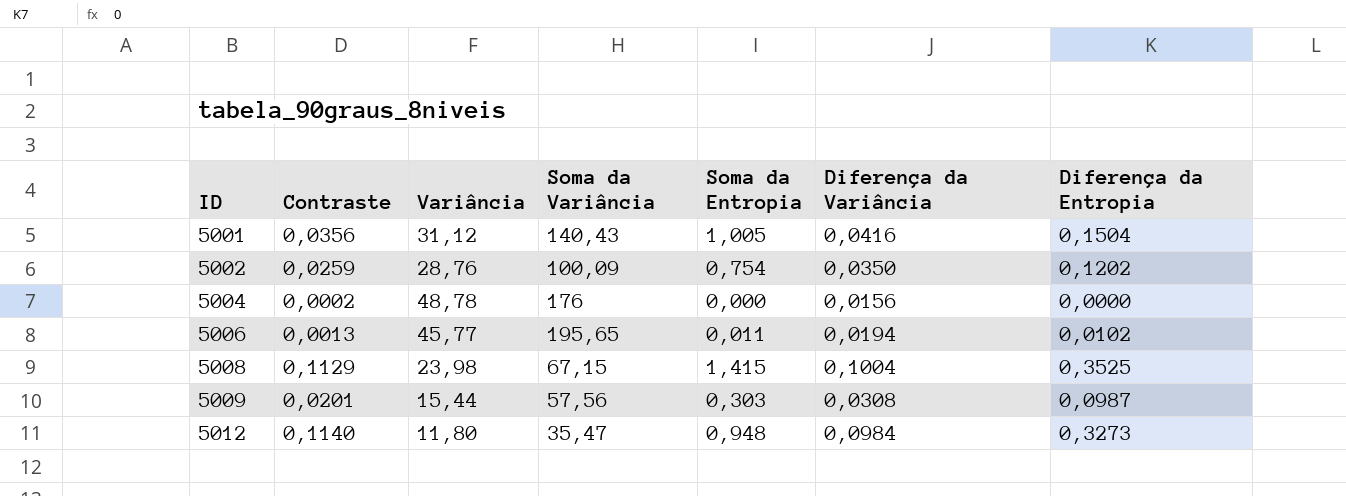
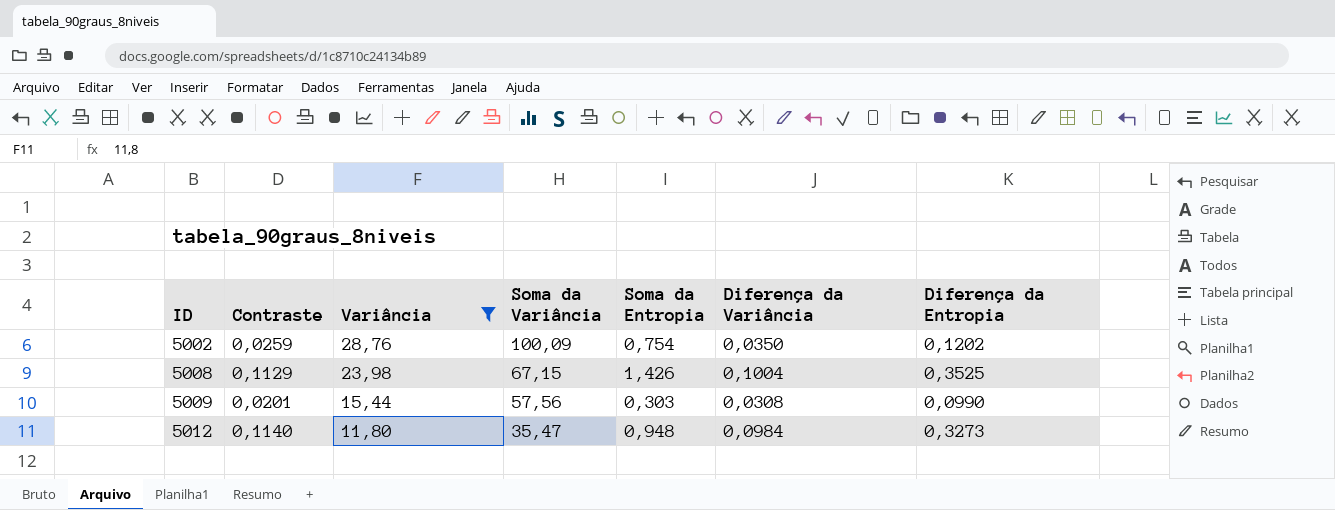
filter: none -> Variância <= 28,76
5008 | Soma da Entropia: 1,415 -> 1,426
5009 | Diferença da Entropia: 0,0987 -> 0,0990

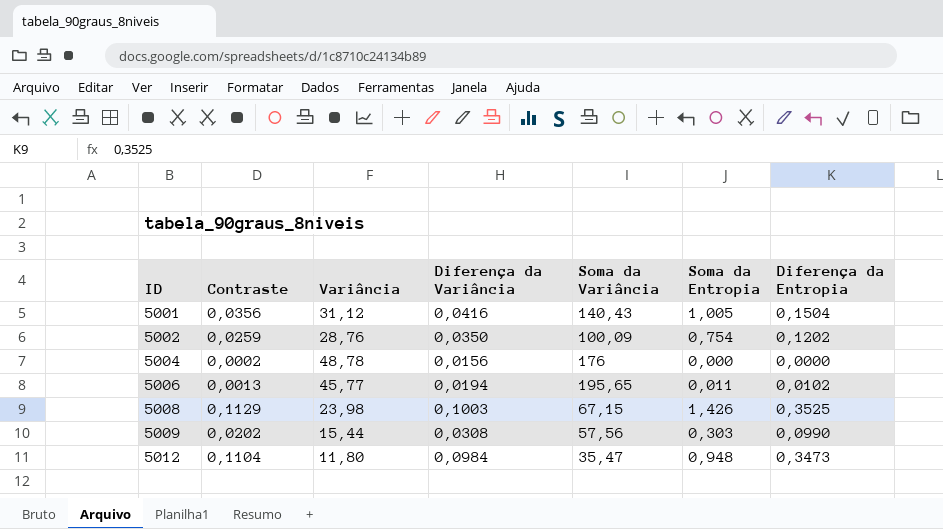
filter: Variância <= 28,76 -> none
column Diferença da Variância | position: 6 -> 4
5008 | Diferença da Variância: 0,1004 -> 0,1003
5009 | Contraste: 0,0201 -> 0,0202
5012 | Contraste: 0,1140 -> 0,1104
5012 | Diferença da Entropia: 0,3273 -> 0,3473

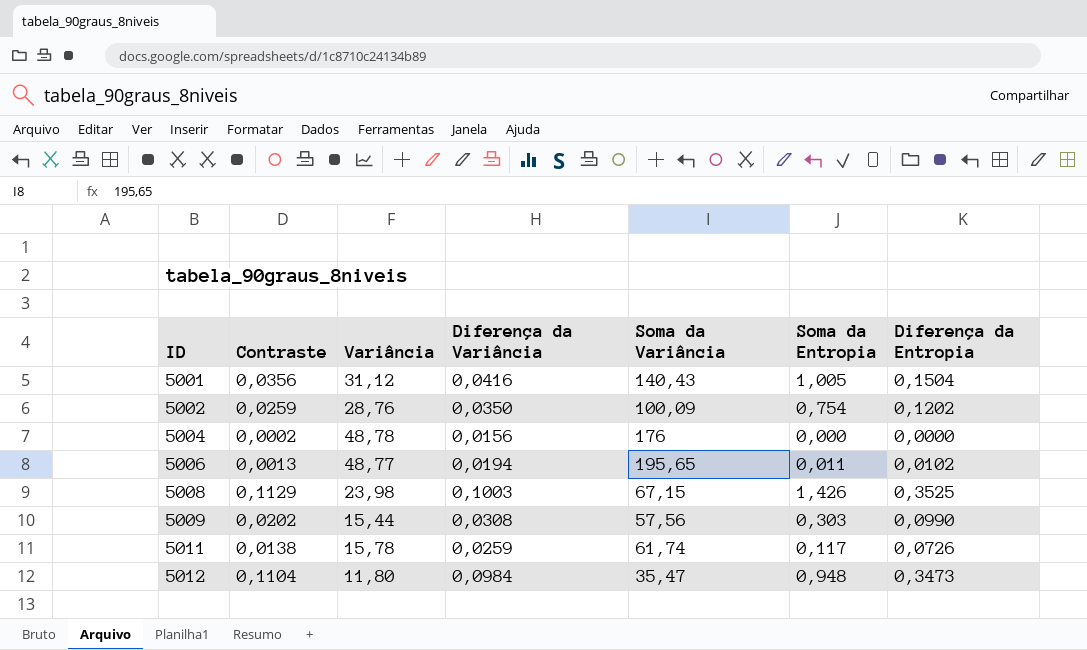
5006 | Variância: 45,77 -> 48,77
row 5011: none -> 0,0138 | 15,78 | 0,0259 | 61,74 | 0,117 | 0,0726

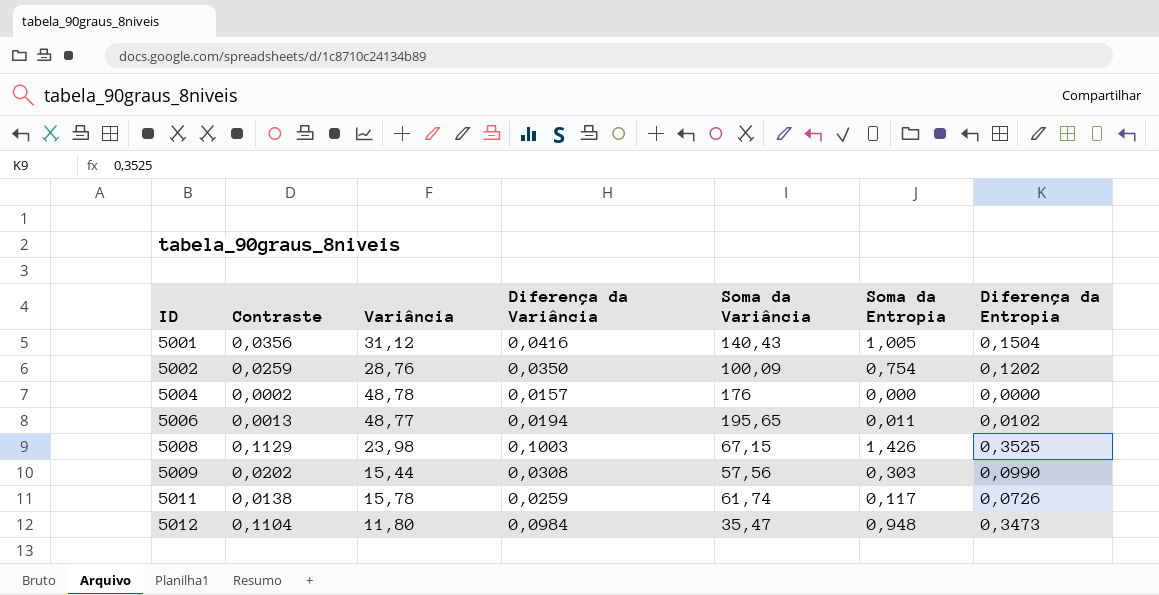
5004 | Diferença da Variância: 0,0156 -> 0,0157

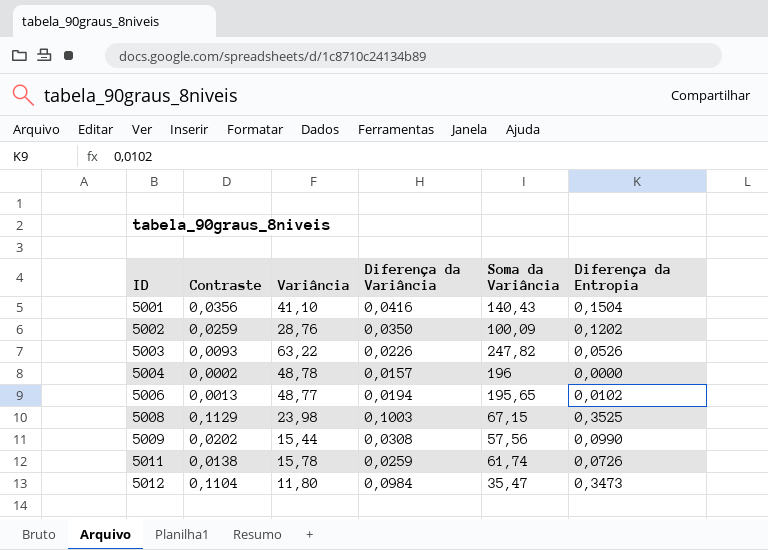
column Soma da Entropia | position: 6 -> none
5001 | Variância: 31,12 -> 41,10
row 5003: none -> 0,0093 | 63,22 | 0,0226 | 247,82 | 0,0526
5004 | Soma da Variância: 176 -> 196

